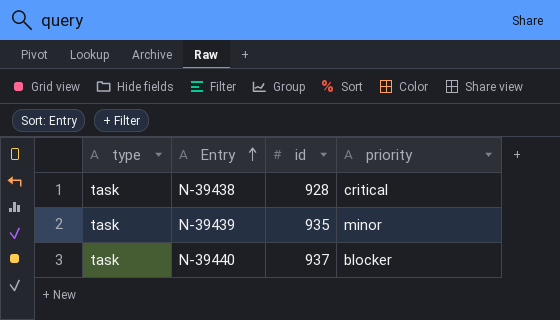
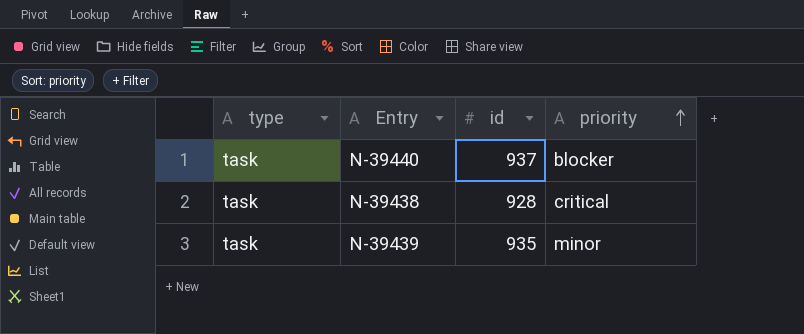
row order: Entry ascending -> priority ascending

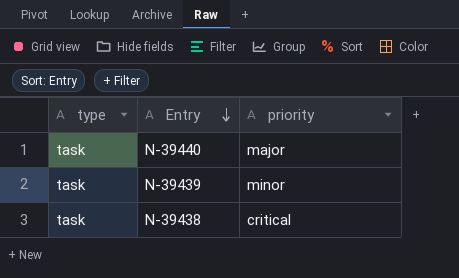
row order: priority ascending -> Entry descending
column id | position: 3 -> none
N-39440 | priority: blocker -> major

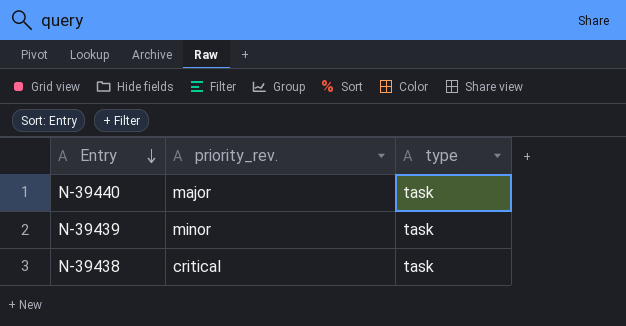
column name: priority -> priority_rev.
column type | position: 1 -> 3

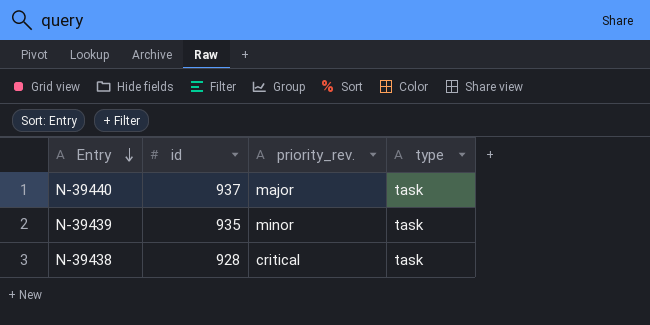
column id | position: none -> 2

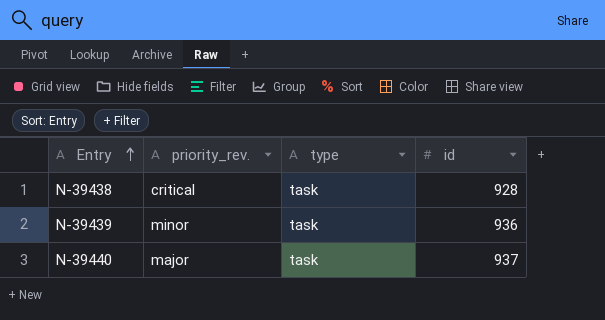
row order: Entry descending -> Entry ascending
column id | position: 2 -> 4
N-39439 | id: 935 -> 936

